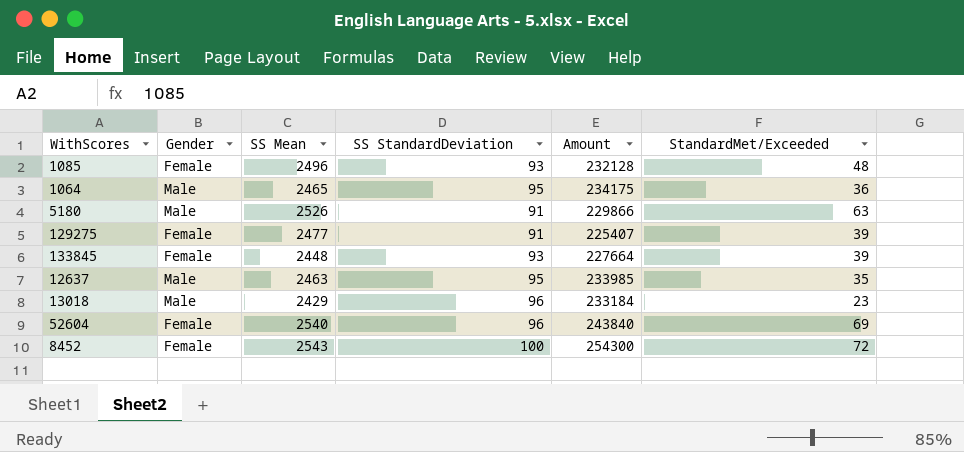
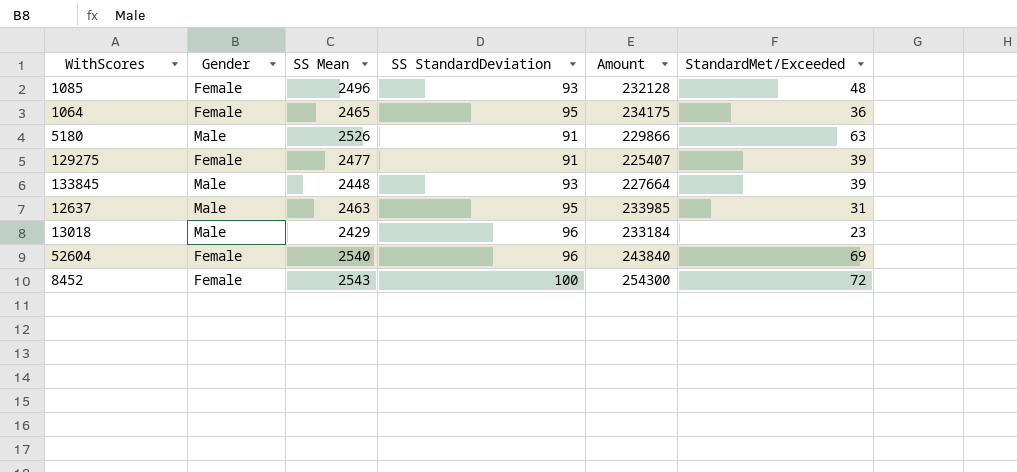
1064 | Gender: Male -> Female
133845 | Gender: Female -> Male
12637 | StandardMet/Exceeded: 35 -> 31

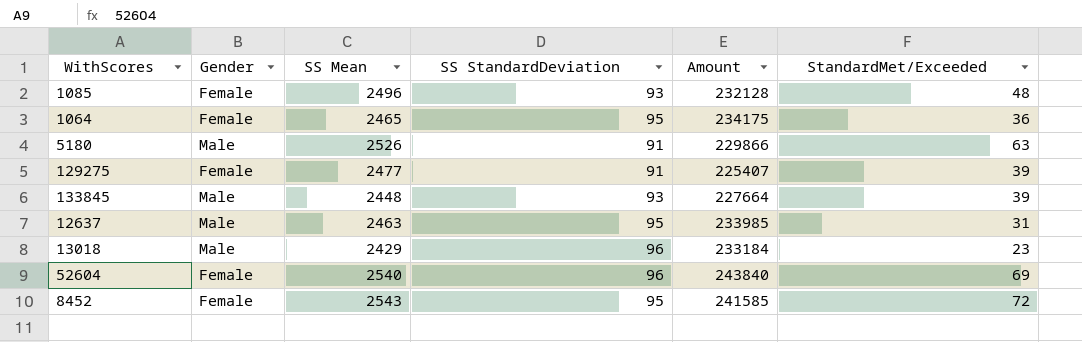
8452 | SS StandardDeviation: 100 -> 95
8452 | Amount: 254300 -> 241585

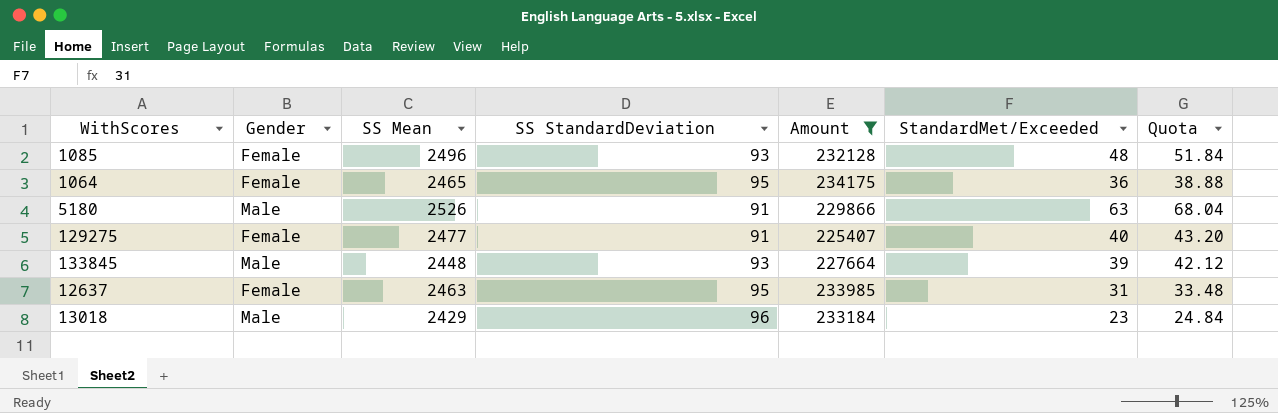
filter: none -> Amount <= 234175
column Quota | formula: none -> [StandardMet/Exceeded] * 1.08
129275 | StandardMet/Exceeded: 39 -> 40
12637 | Gender: Male -> Female

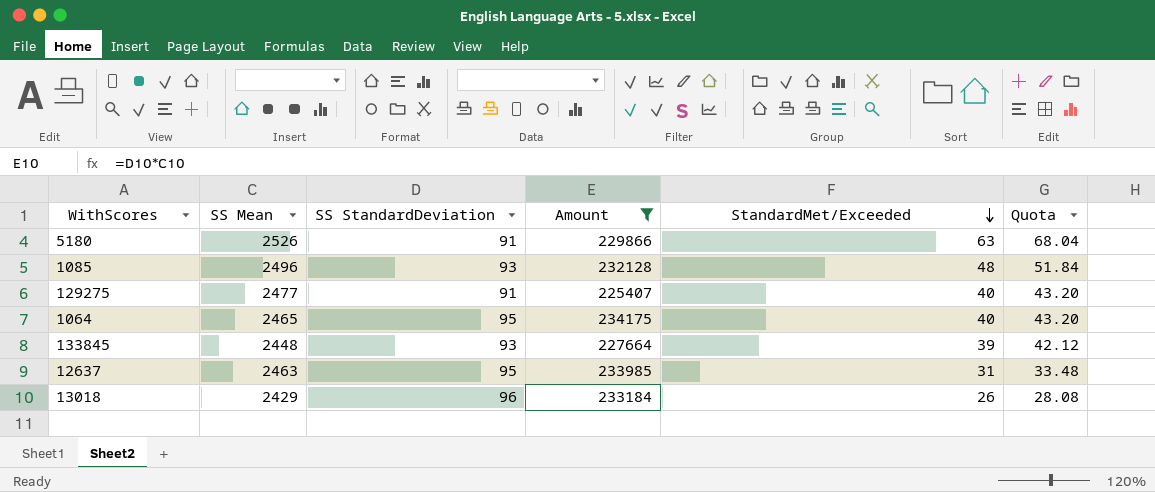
row order: none -> StandardMet/Exceeded descending
column Gender | position: 2 -> none
1064 | StandardMet/Exceeded: 36 -> 40
1064 | Quota: 38.88 -> 43.20
13018 | StandardMet/Exceeded: 23 -> 26
13018 | Quota: 24.84 -> 28.08

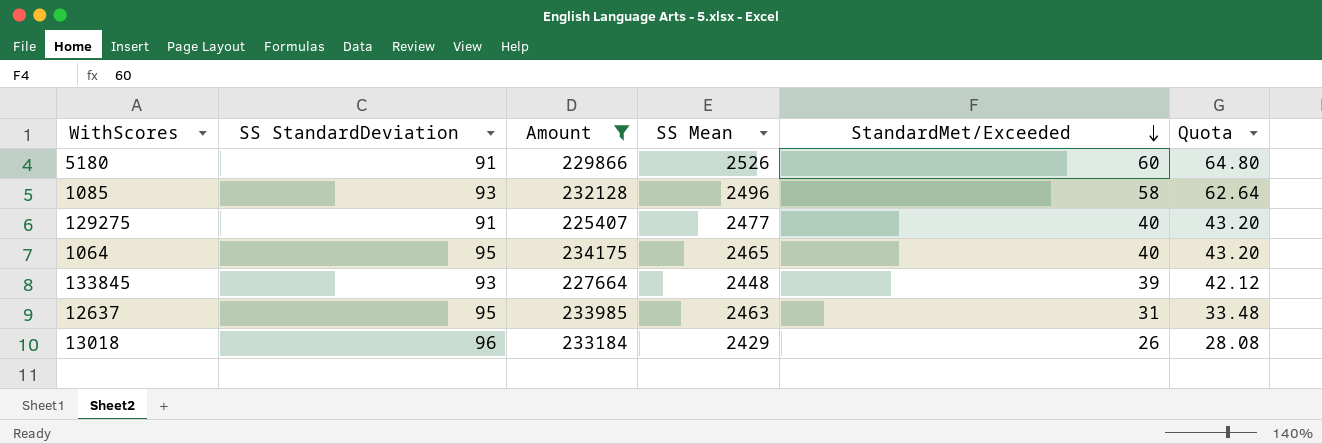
column SS Mean | position: 2 -> 4
5180 | StandardMet/Exceeded: 63 -> 60
5180 | Quota: 68.04 -> 64.80
1085 | StandardMet/Exceeded: 48 -> 58
1085 | Quota: 51.84 -> 62.64

